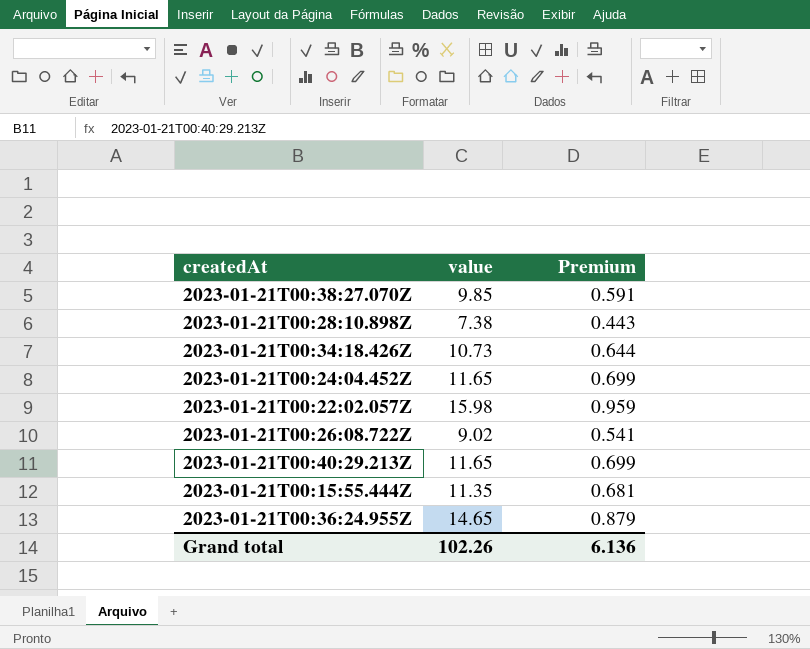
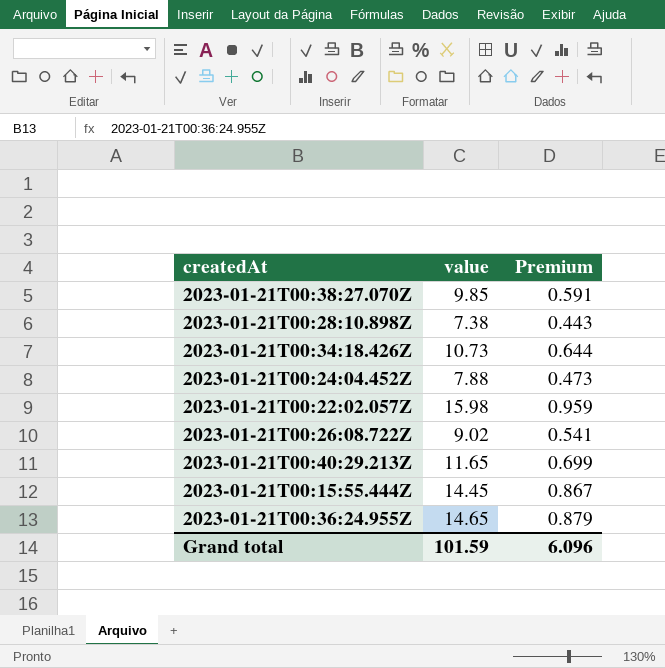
2023-01-21T00:24:04.452Z | value: 11.65 -> 7.88
2023-01-21T00:24:04.452Z | Premium: 0.699 -> 0.473
2023-01-21T00:15:55.444Z | value: 11.35 -> 14.45
2023-01-21T00:15:55.444Z | Premium: 0.681 -> 0.867
Grand total | value: 102.26 -> 101.59
Grand total | Premium: 6.136 -> 6.096

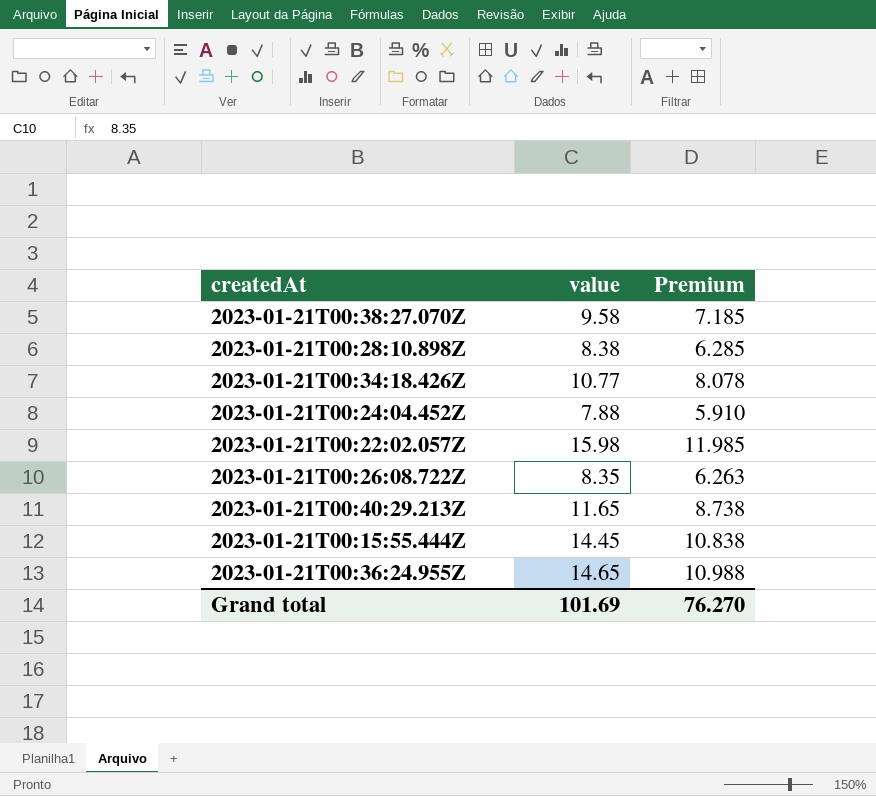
column Premium | formula: [value] * 0.06 -> [value] * 0.75
2023-01-21T00:38:27.070Z | value: 9.85 -> 9.58
2023-01-21T00:28:10.898Z | value: 7.38 -> 8.38
2023-01-21T00:34:18.426Z | value: 10.73 -> 10.77
2023-01-21T00:26:08.722Z | value: 9.02 -> 8.35
Grand total | value: 101.59 -> 101.69
Grand total | Premium: 6.096 -> 76.270

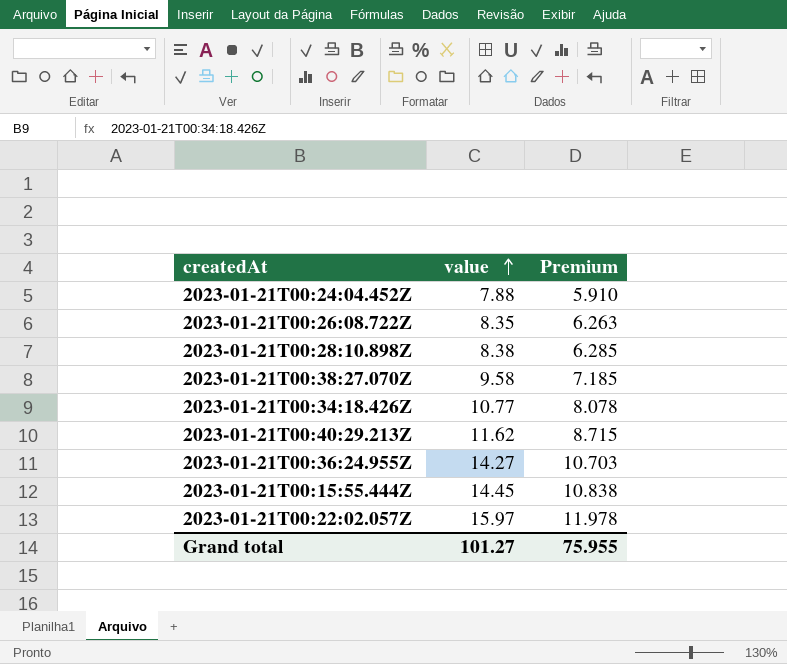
row order: none -> value ascending
2023-01-21T00:40:29.213Z | value: 11.65 -> 11.62
2023-01-21T00:40:29.213Z | Premium: 8.738 -> 8.715
2023-01-21T00:36:24.955Z | value: 14.65 -> 14.27
2023-01-21T00:36:24.955Z | Premium: 10.988 -> 10.703
2023-01-21T00:22:02.057Z | value: 15.98 -> 15.97
2023-01-21T00:22:02.057Z | Premium: 11.985 -> 11.978
Grand total | value: 101.69 -> 101.27
Grand total | Premium: 76.270 -> 75.955

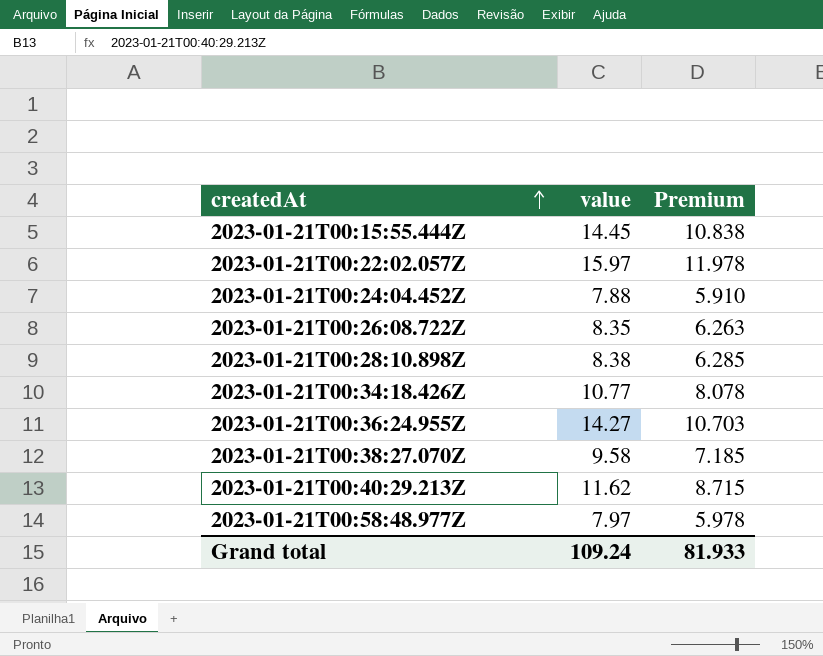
row order: value ascending -> createdAt ascending
row 2023-01-21T00:58:48.977Z: none -> 7.97 | 5.978
Grand total | value: 101.27 -> 109.24
Grand total | Premium: 75.955 -> 81.933

